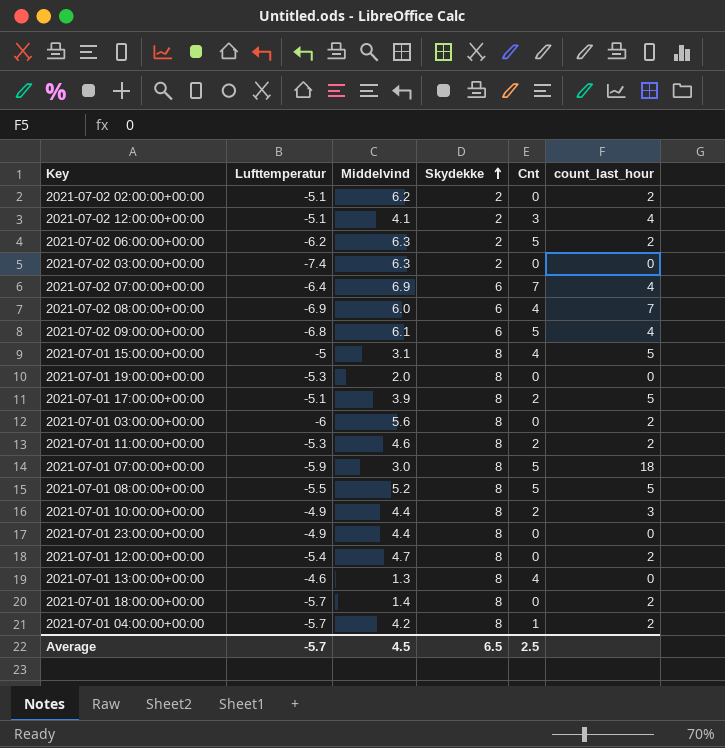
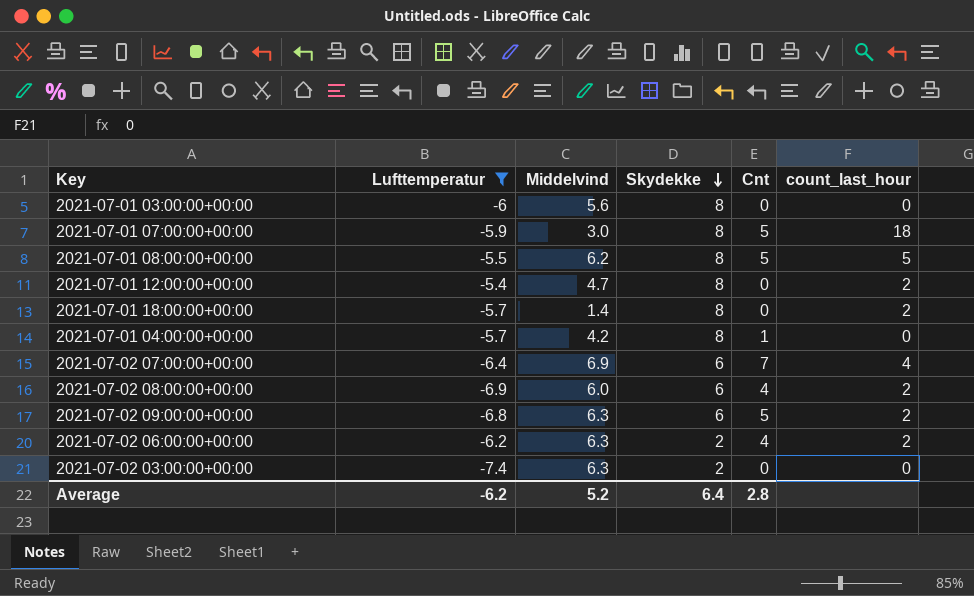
filter: none -> Lufttemperatur <= -5.4
row order: Skydekke ascending -> Skydekke descending
2021-07-01 03:00:00+00:00 | count_last_hour: 2 -> 0
2021-07-01 08:00:00+00:00 | Middelvind: 5.2 -> 6.2
2021-07-01 04:00:00+00:00 | count_last_hour: 2 -> 0
2021-07-02 08:00:00+00:00 | count_last_hour: 7 -> 2
2021-07-02 09:00:00+00:00 | Middelvind: 6.1 -> 6.3
2021-07-02 09:00:00+00:00 | count_last_hour: 4 -> 2
2021-07-02 06:00:00+00:00 | Cnt: 5 -> 4
Average | Lufttemperatur: -5.7 -> -6.2
Average | Middelvind: 4.5 -> 5.2
Average | Skydekke: 6.5 -> 6.4
Average | Cnt: 2.5 -> 2.8

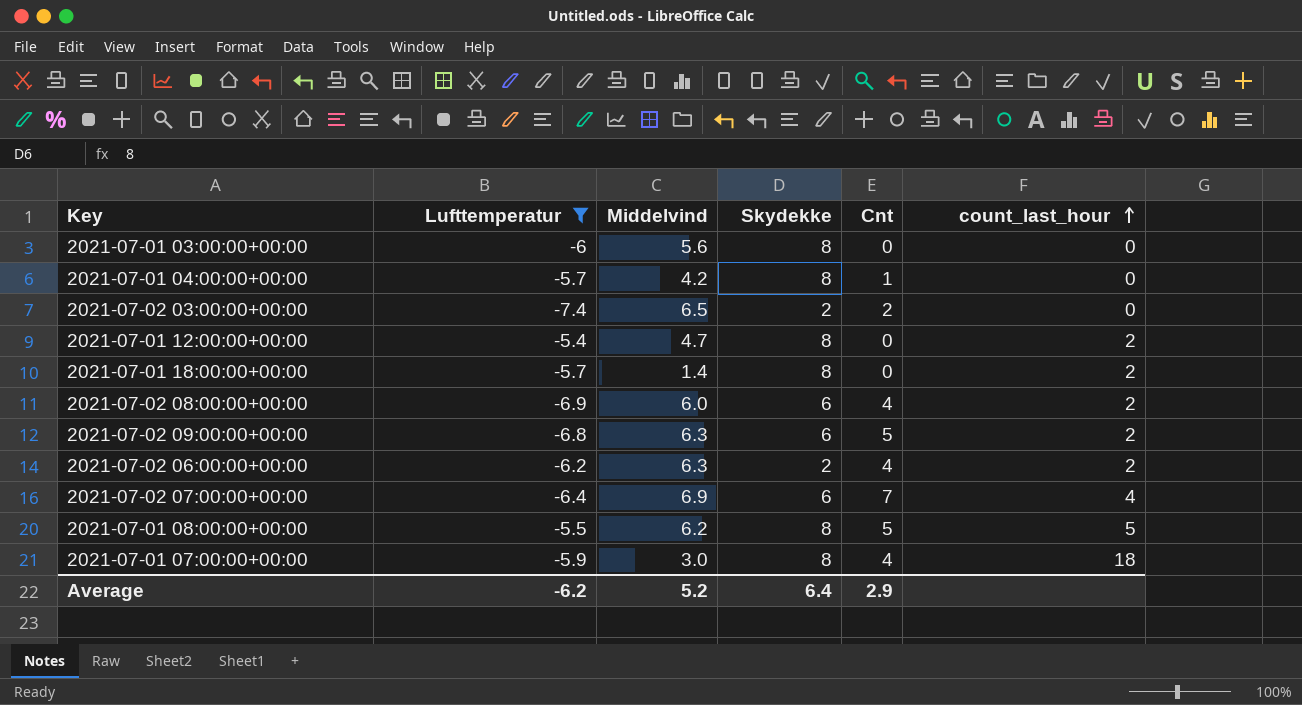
row order: Skydekke descending -> count_last_hour ascending
2021-07-02 03:00:00+00:00 | Middelvind: 6.3 -> 6.5
2021-07-02 03:00:00+00:00 | Cnt: 0 -> 2
2021-07-01 07:00:00+00:00 | Cnt: 5 -> 4
Average | Cnt: 2.8 -> 2.9

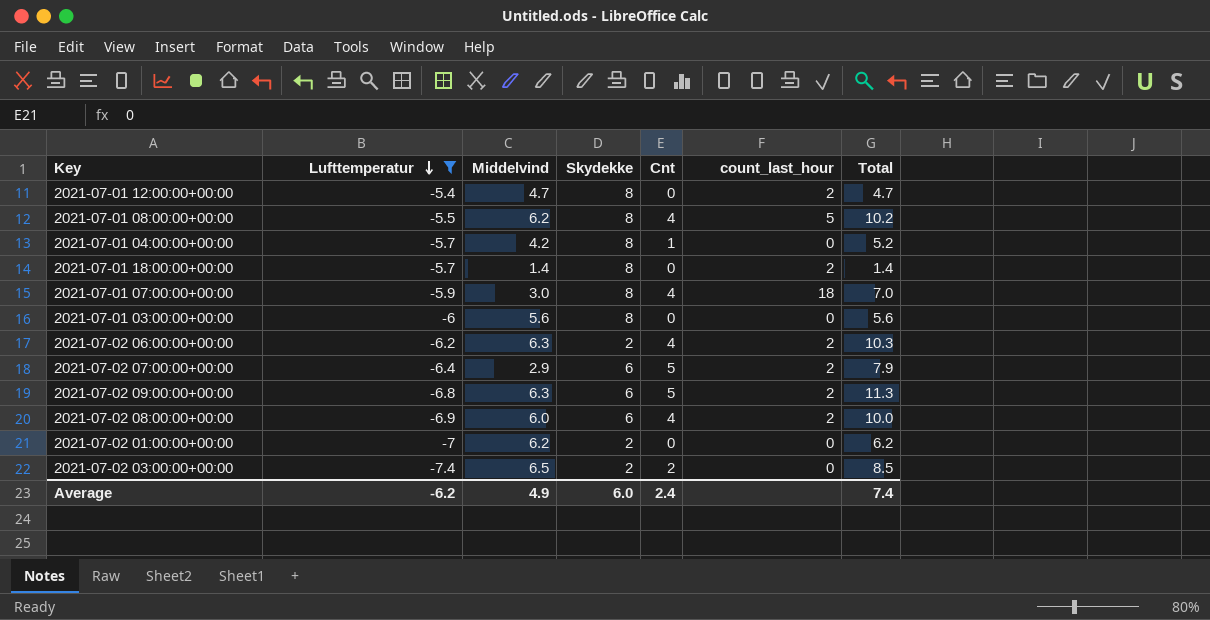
row order: count_last_hour ascending -> Lufttemperatur descending
column Total | formula: none -> [Middelvind] + [Cnt]
2021-07-01 08:00:00+00:00 | Cnt: 5 -> 4
2021-07-02 07:00:00+00:00 | Middelvind: 6.9 -> 2.9
2021-07-02 07:00:00+00:00 | Cnt: 7 -> 5
2021-07-02 07:00:00+00:00 | count_last_hour: 4 -> 2
row 2021-07-02 01:00:00+00:00: none -> -7 | 6.2 | 2 | 0 | 0 | 6.2
Average | Middelvind: 5.2 -> 4.9
Average | Skydekke: 6.4 -> 6.0
Average | Cnt: 2.9 -> 2.4

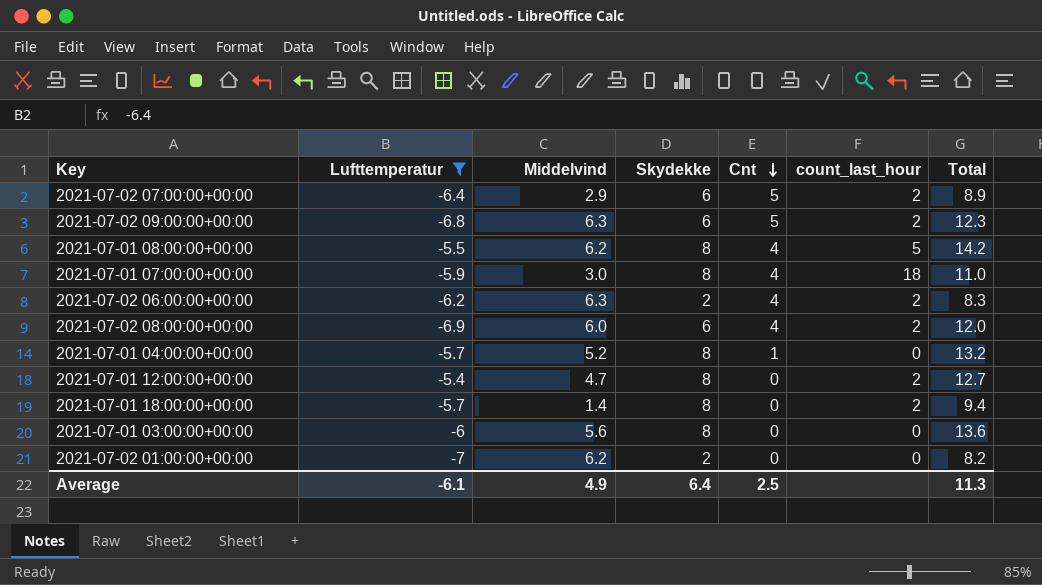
row order: Lufttemperatur descending -> Cnt descending
column Total | formula: [Middelvind] + [Cnt] -> [Middelvind] + [Skydekke]
row 2021-07-02 03:00:00+00:00: -7.4 | 6.5 | 2 | 2 | 0 | 8.5 -> none
2021-07-01 04:00:00+00:00 | Middelvind: 4.2 -> 5.2
Average | Lufttemperatur: -6.2 -> -6.1
Average | Skydekke: 6.0 -> 6.4
Average | Cnt: 2.4 -> 2.5
Average | Total: 7.4 -> 11.3

